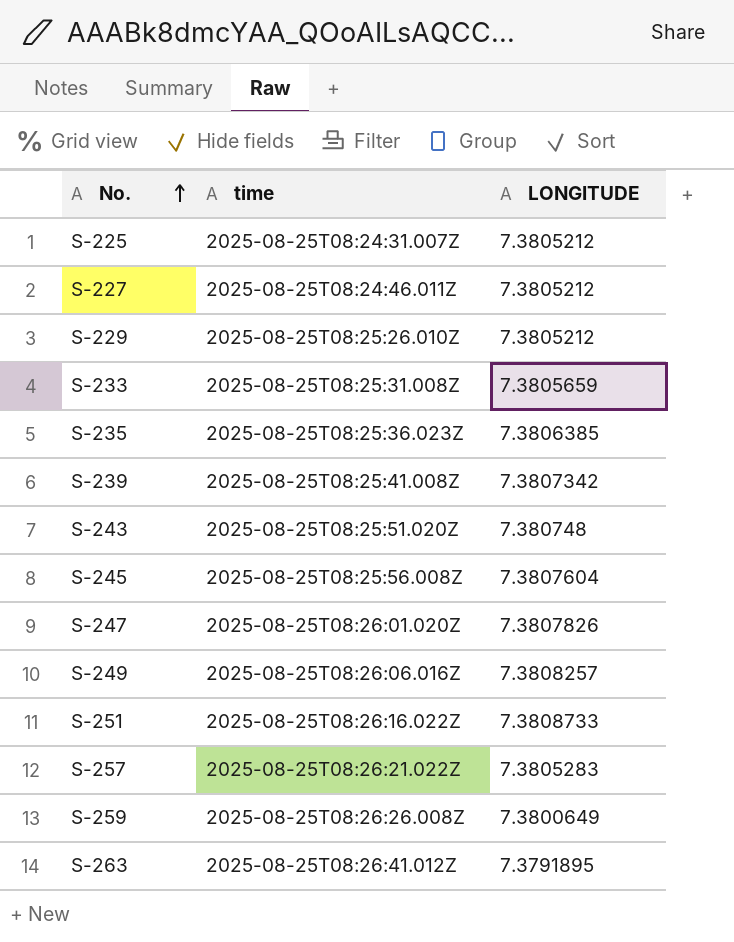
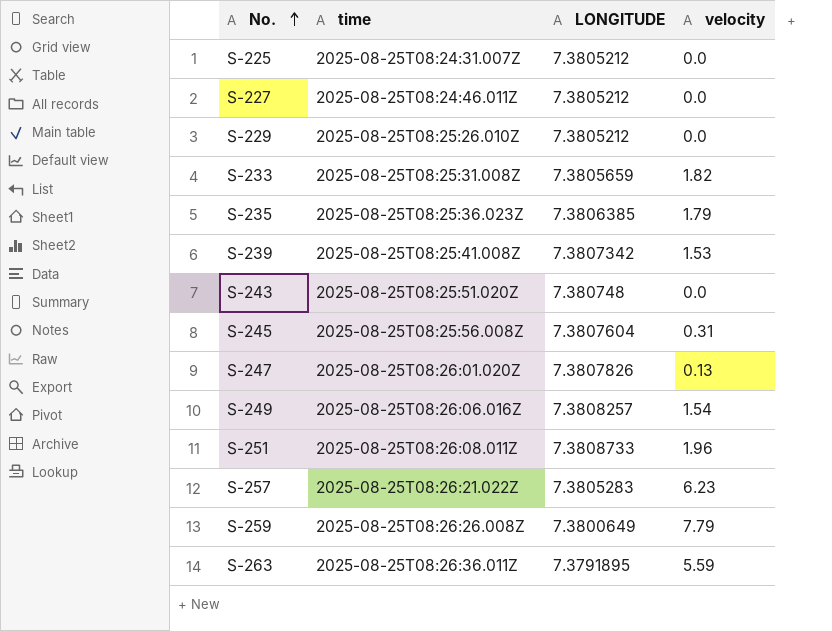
column velocity | position: none -> 4
S-251 | time: 2025-08-25T08:26:16.022Z -> 2025-08-25T08:26:08.011Z
S-263 | time: 2025-08-25T08:26:41.012Z -> 2025-08-25T08:26:36.011Z

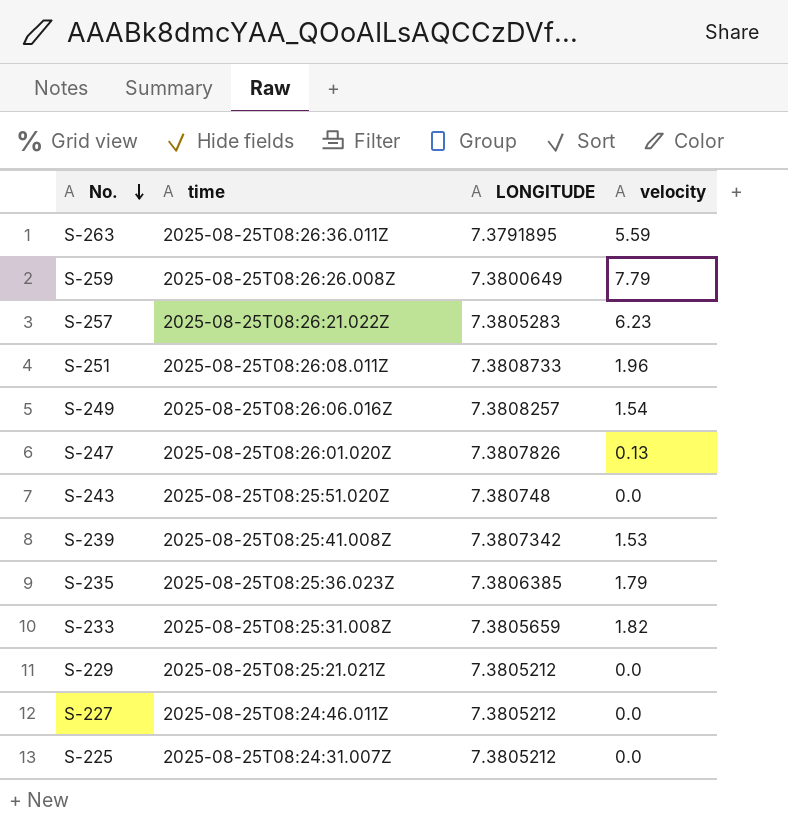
row order: No. ascending -> No. descending
row S-245: 2025-08-25T08:25:56.008Z | 7.3807604 | 0.31 -> none
S-229 | time: 2025-08-25T08:25:26.010Z -> 2025-08-25T08:25:21.021Z

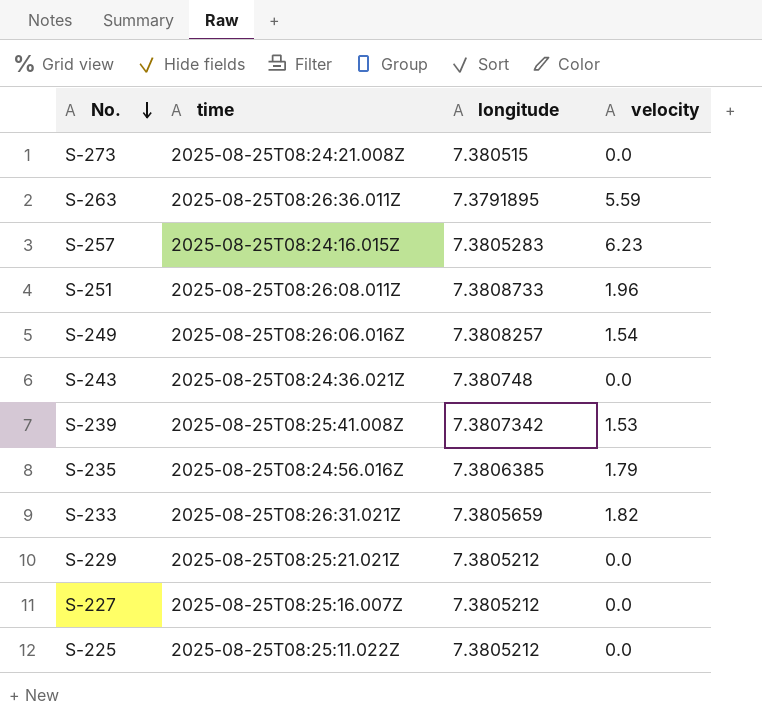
column name: LONGITUDE -> longitude
row S-259: 2025-08-25T08:26:26.008Z | 7.3800649 | 7.79 -> none
row S-247: 2025-08-25T08:26:01.020Z | 7.3807826 | 0.13 -> none
row S-273: none -> 2025-08-25T08:24:21.008Z | 7.380515 | 0.0
S-257 | time: 2025-08-25T08:26:21.022Z -> 2025-08-25T08:24:16.015Z
S-243 | time: 2025-08-25T08:25:51.020Z -> 2025-08-25T08:24:36.021Z
S-235 | time: 2025-08-25T08:25:36.023Z -> 2025-08-25T08:24:56.016Z
S-233 | time: 2025-08-25T08:25:31.008Z -> 2025-08-25T08:26:31.021Z
S-227 | time: 2025-08-25T08:24:46.011Z -> 2025-08-25T08:25:16.007Z
S-225 | time: 2025-08-25T08:24:31.007Z -> 2025-08-25T08:25:11.022Z

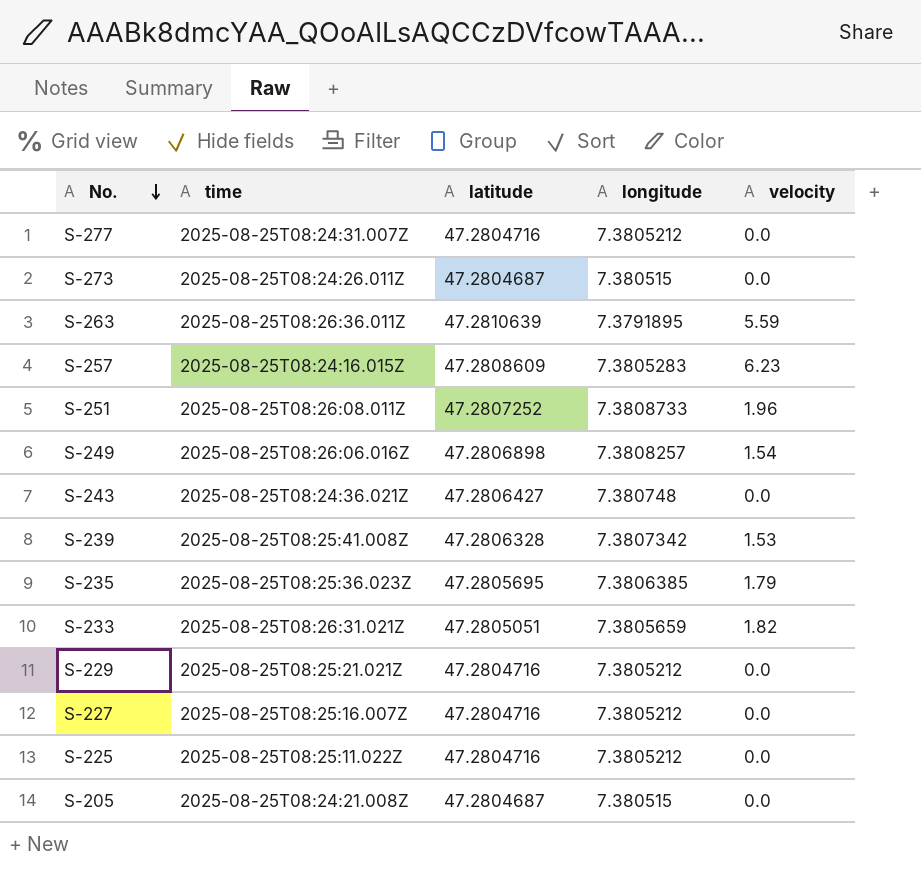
column latitude | position: none -> 3
row S-277: none -> 2025-08-25T08:24:31.007Z | 47.2804716 | 7.3805212 | 0.0
S-273 | time: 2025-08-25T08:24:21.008Z -> 2025-08-25T08:24:26.011Z
S-235 | time: 2025-08-25T08:24:56.016Z -> 2025-08-25T08:25:36.023Z
row S-205: none -> 2025-08-25T08:24:21.008Z | 47.2804687 | 7.380515 | 0.0

